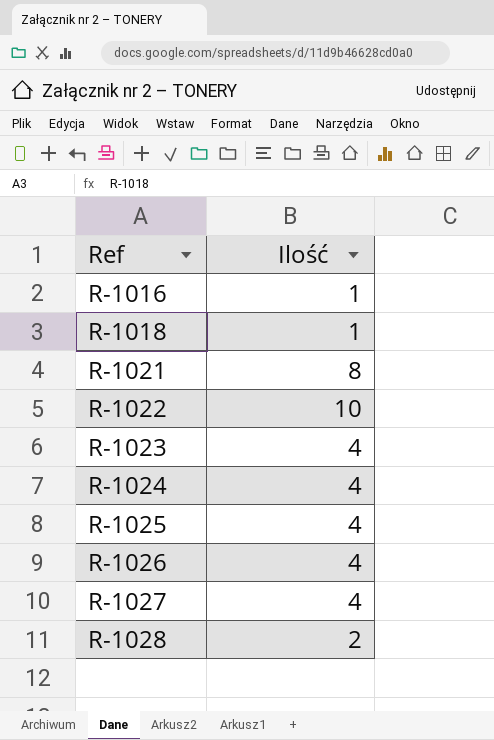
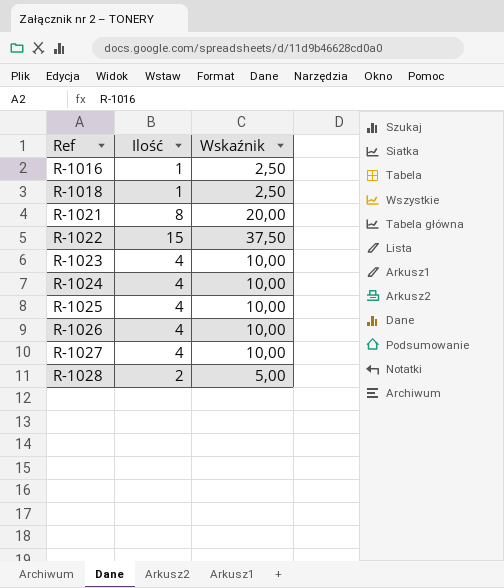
column Wskaźnik | formula: none -> [Ilość] * 2,5
R-1022 | Ilość: 10 -> 15

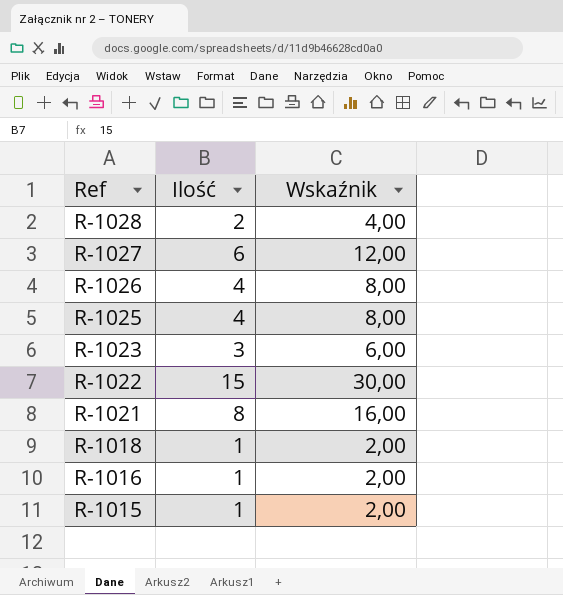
row order: Ref ascending -> Ref descending
column Wskaźnik | formula: [Ilość] * 2,5 -> [Ilość] * 2
row R-1024: 4 | 10,00 -> none
R-1027 | Ilość: 4 -> 6
R-1023 | Ilość: 4 -> 3
row R-1015: none -> 1 | 2,00

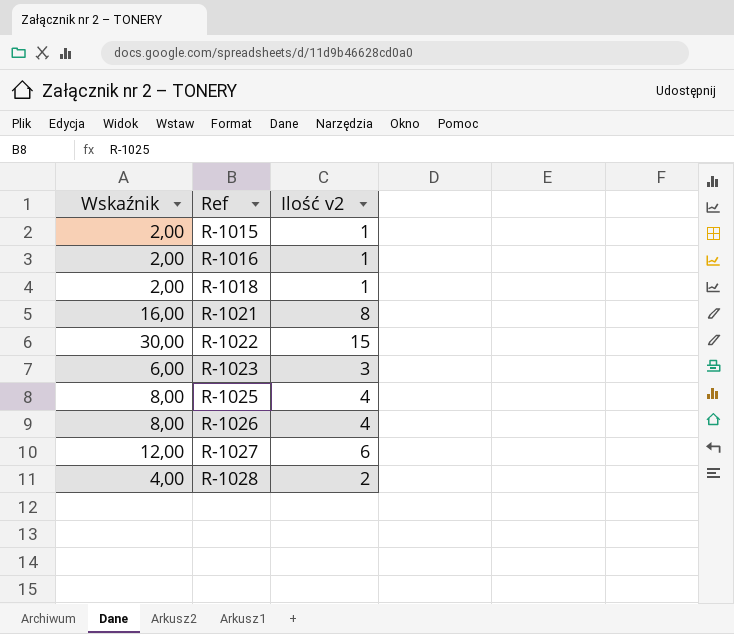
row order: Ref descending -> Ref ascending
column Wskaźnik | position: 3 -> 1
column name: Ilość -> Ilość v2

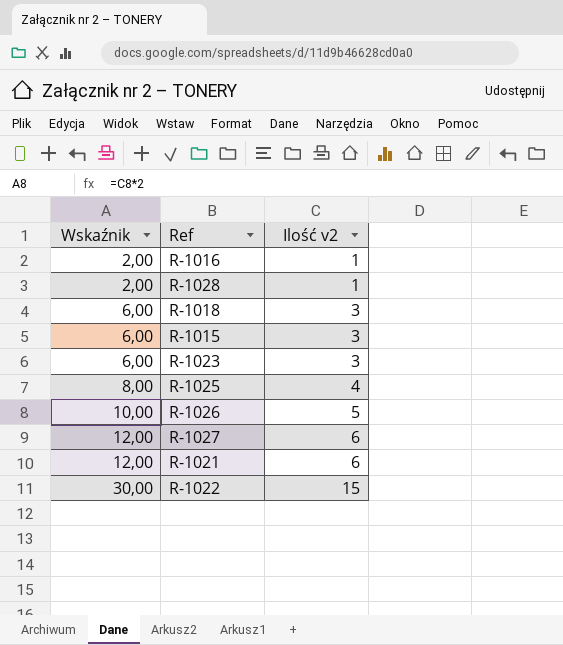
row order: Ref ascending -> Wskaźnik ascending
R-1028 | Wskaźnik: 4,00 -> 2,00
R-1028 | Ilość v2: 2 -> 1
R-1018 | Wskaźnik: 2,00 -> 6,00
R-1018 | Ilość v2: 1 -> 3
R-1015 | Wskaźnik: 2,00 -> 6,00
R-1015 | Ilość v2: 1 -> 3
R-1026 | Wskaźnik: 8,00 -> 10,00
R-1026 | Ilość v2: 4 -> 5
R-1021 | Wskaźnik: 16,00 -> 12,00
R-1021 | Ilość v2: 8 -> 6

